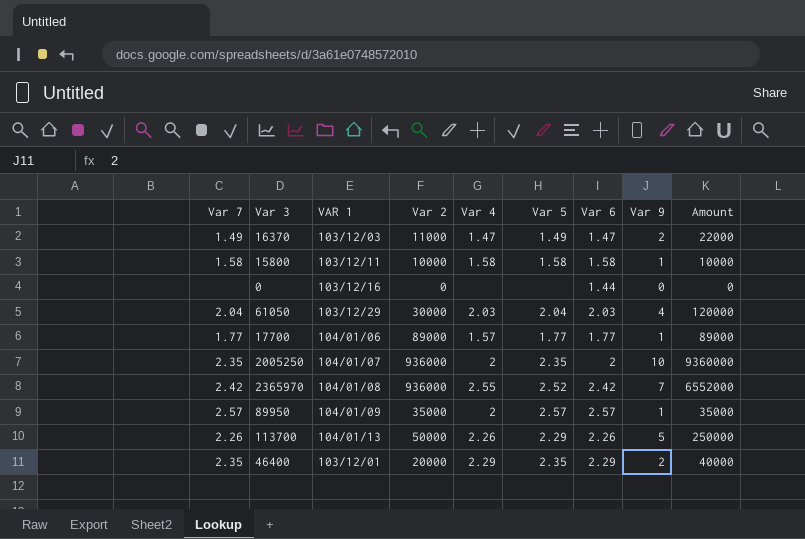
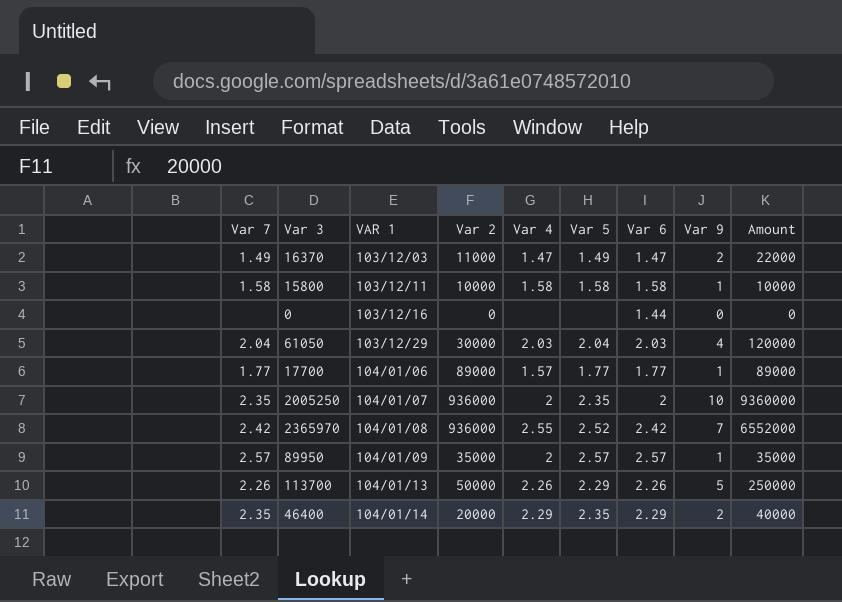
46400 | VAR 1: 103/12/01 -> 104/01/14

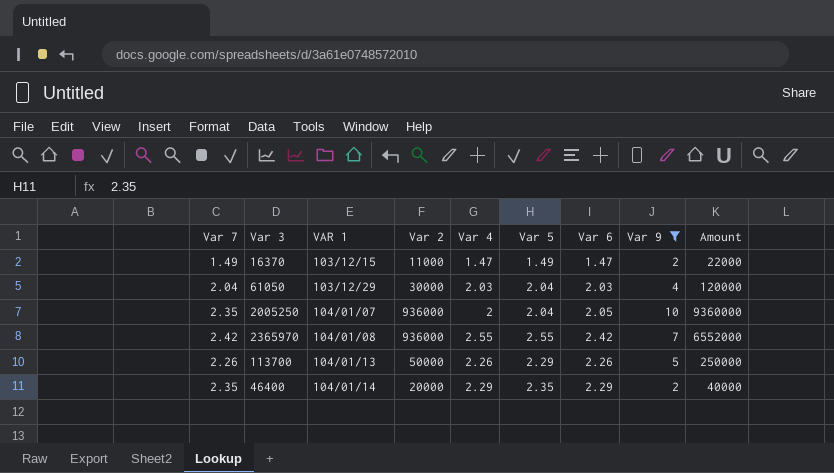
filter: none -> Var 9 >= 2
16370 | VAR 1: 103/12/03 -> 103/12/15
2005250 | Var 5: 2.35 -> 2.04
2005250 | Var 6: 2 -> 2.05
2365970 | Var 5: 2.52 -> 2.55

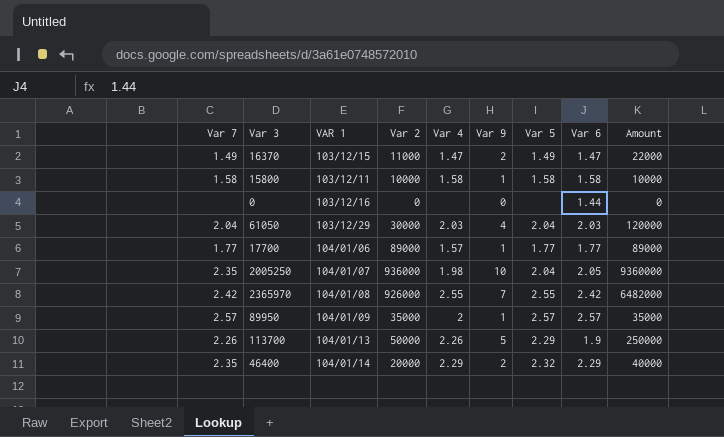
filter: Var 9 >= 2 -> none
column Var 9 | position: 8 -> 6
2005250 | Var 4: 2 -> 1.98
2365970 | Var 2: 936000 -> 926000
2365970 | Amount: 6552000 -> 6482000
113700 | Var 6: 2.26 -> 1.9
46400 | Var 5: 2.35 -> 2.32

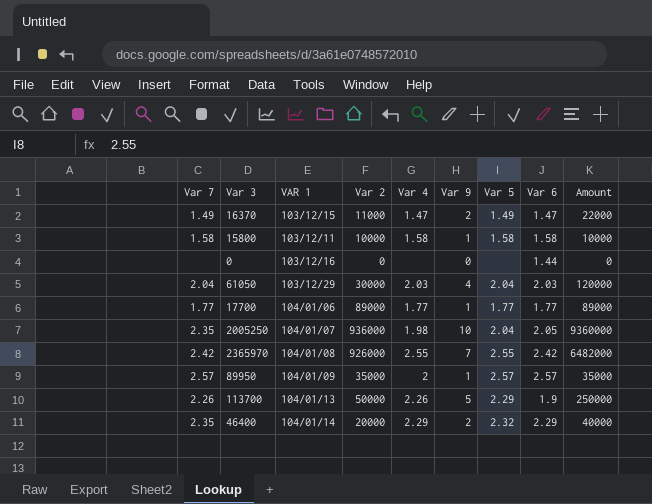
17700 | Var 4: 1.57 -> 1.77

